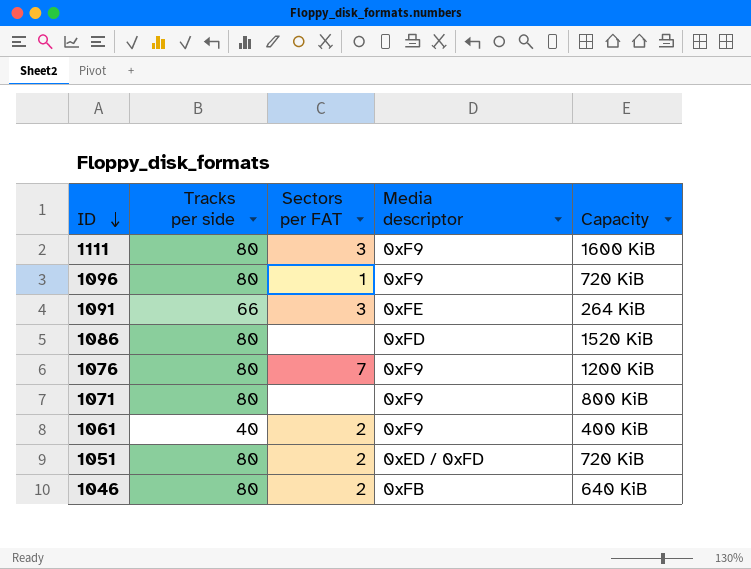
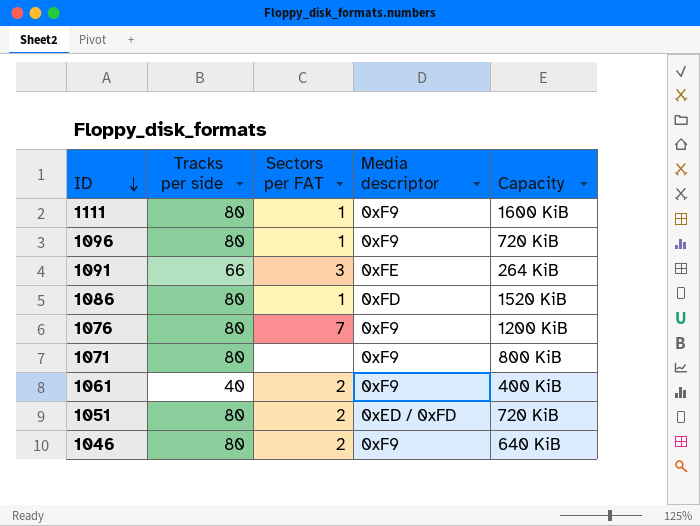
1111 | Sectors per FAT: 3 -> 1
1086 | Sectors per FAT: none -> 1
1046 | Media descriptor: 0xFB -> 0xF9

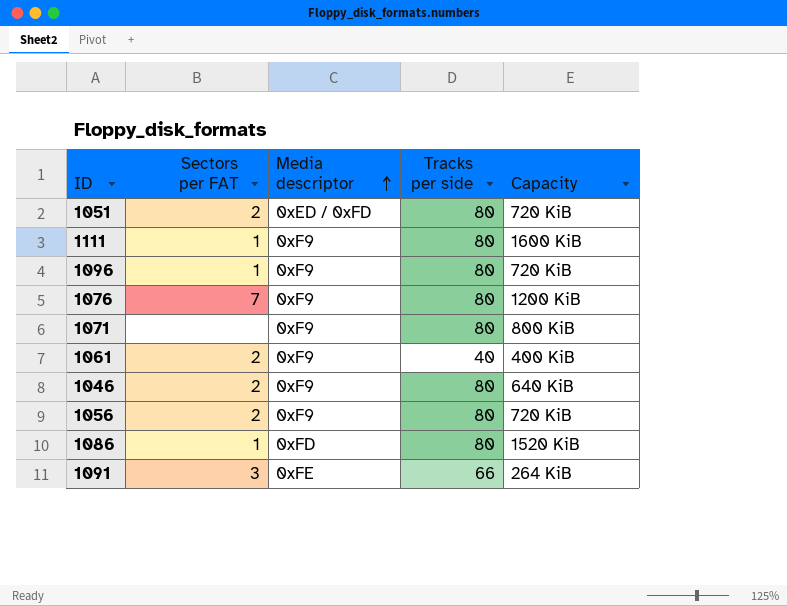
row order: ID descending -> Media descriptor ascending
column Tracks per side | position: 2 -> 4
row 1056: none -> 2 | 0xF9 | 80 | 720 KiB

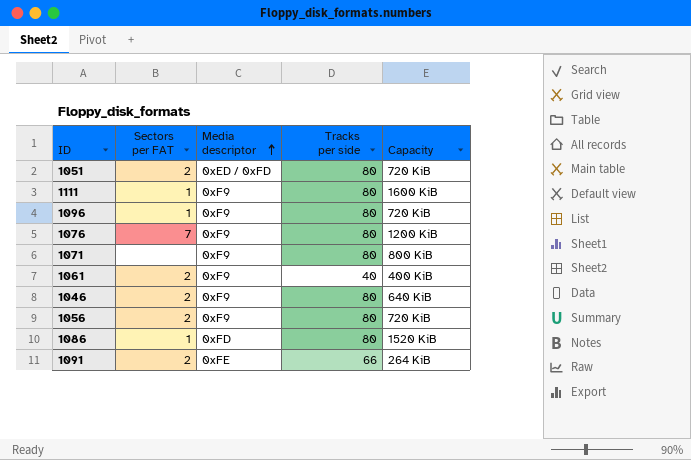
1091 | Sectors per FAT: 3 -> 2

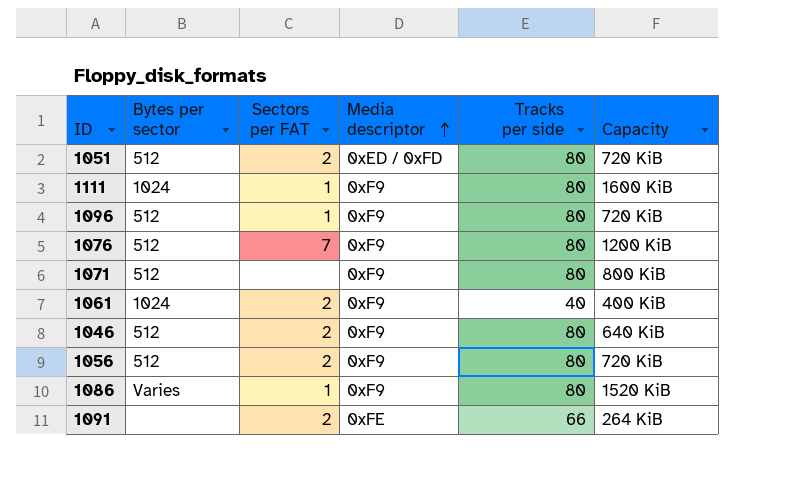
column Bytes per sector | position: none -> 2
1086 | Media descriptor: 0xFD -> 0xF9

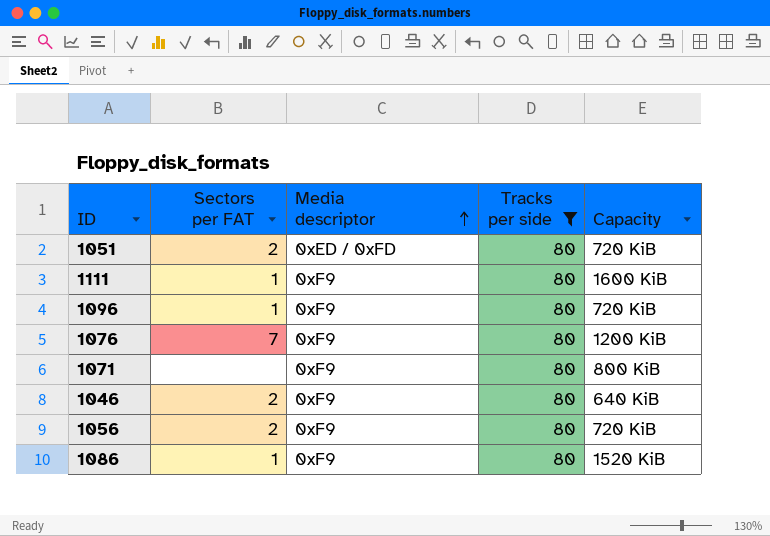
filter: none -> Tracks per side = 80
column Bytes per sector | position: 2 -> none

